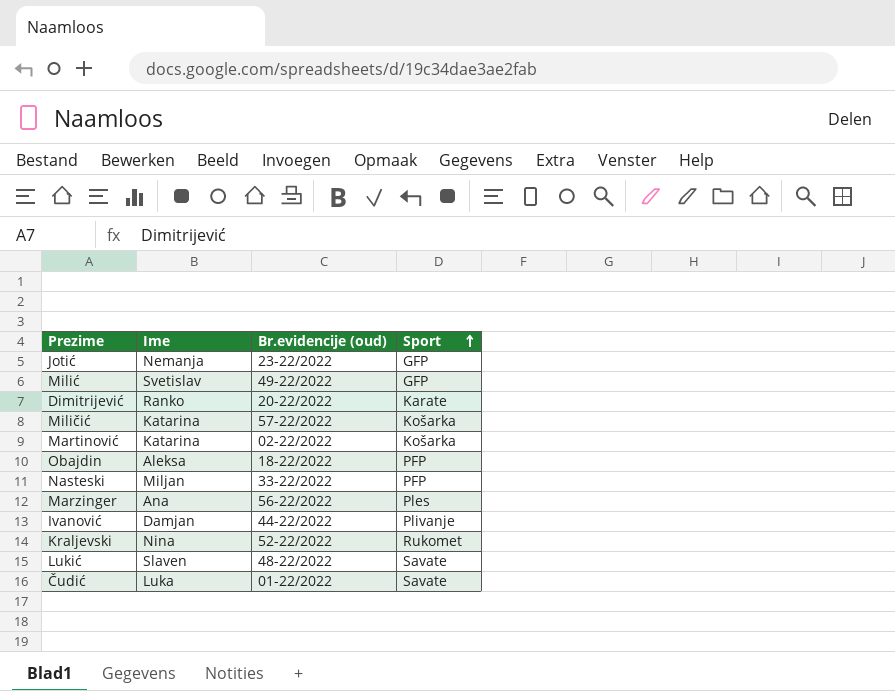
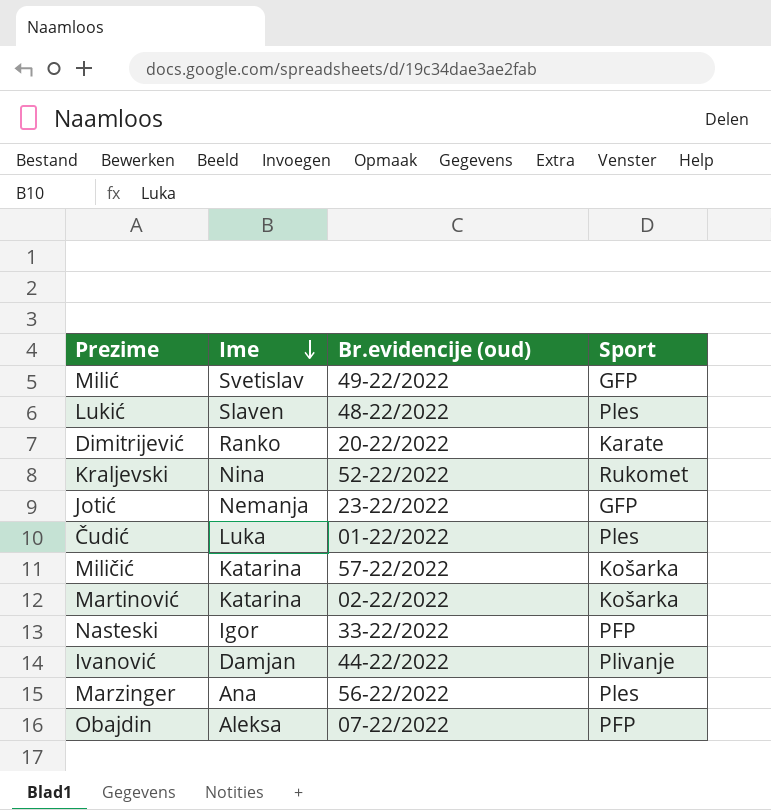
row order: Sport ascending -> Ime descending
Lukić | Sport: Savate -> Ples
Čudić | Sport: Savate -> Ples
Nasteski | Ime: Miljan -> Igor
Obajdin | Br.evidencije (oud): 18-22/2022 -> 07-22/2022

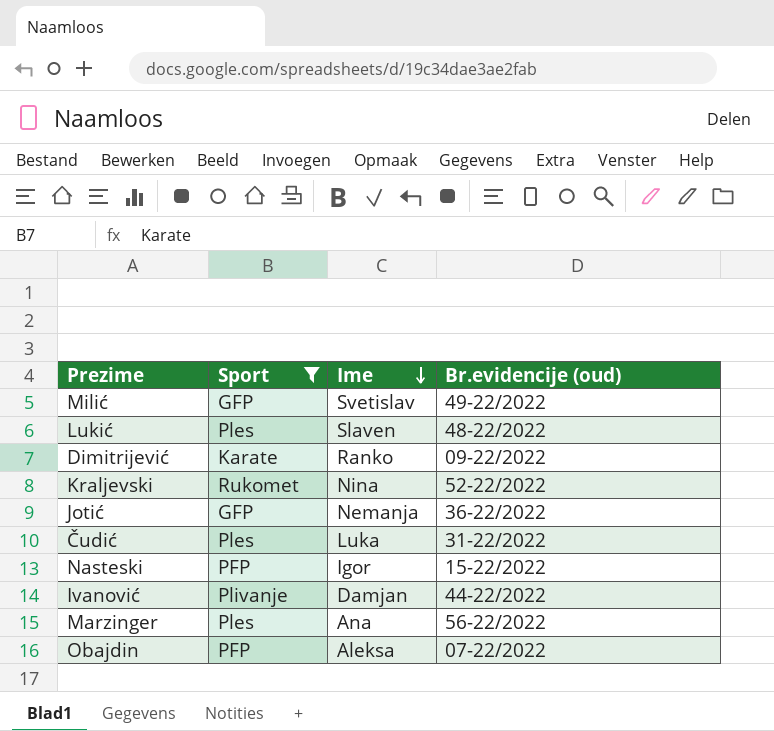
filter: none -> Sport != Košarka
column Sport | position: 4 -> 2
Dimitrijević | Br.evidencije (oud): 20-22/2022 -> 09-22/2022
Jotić | Br.evidencije (oud): 23-22/2022 -> 36-22/2022
Čudić | Br.evidencije (oud): 01-22/2022 -> 31-22/2022
Nasteski | Br.evidencije (oud): 33-22/2022 -> 15-22/2022

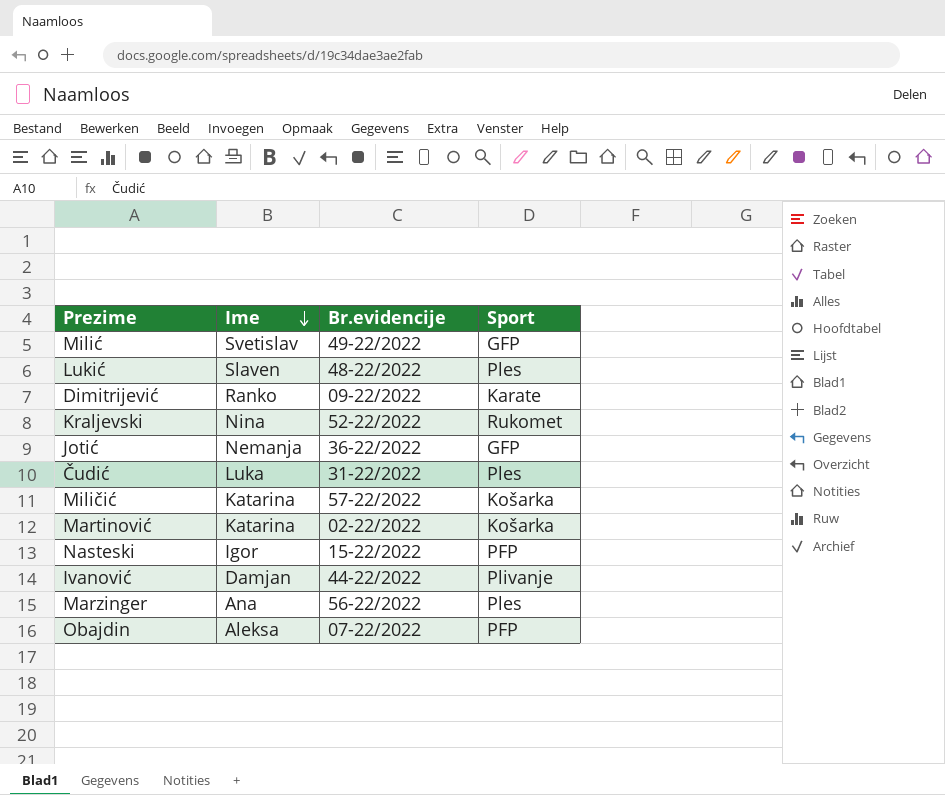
filter: Sport != Košarka -> none
column name: Br.evidencije (oud) -> Br.evidencije
column Sport | position: 2 -> 4

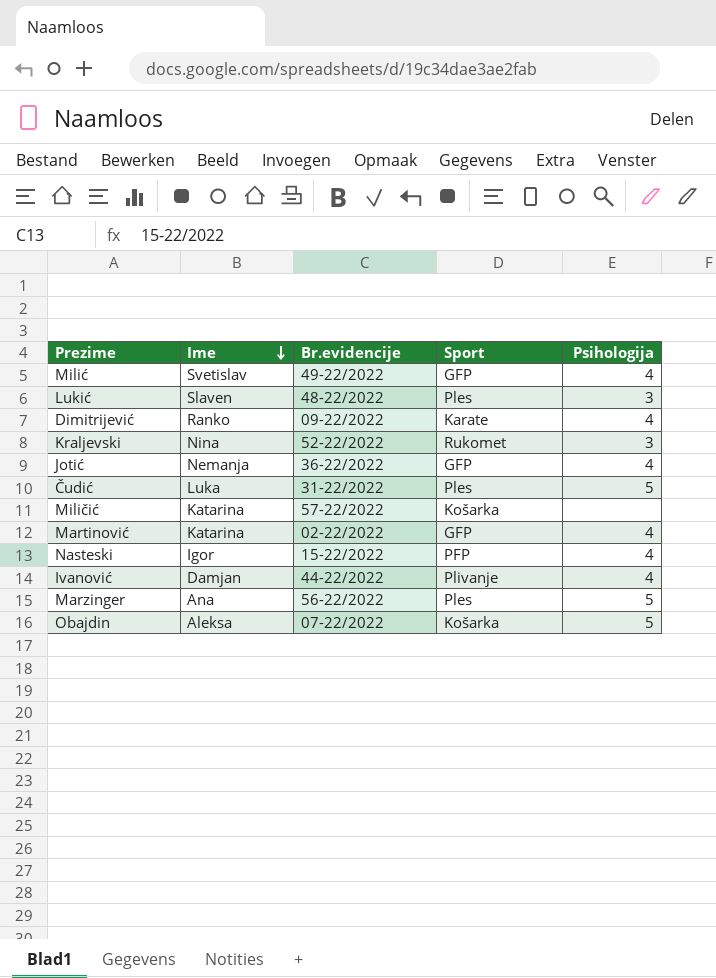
column Psihologija | position: none -> 5
Martinović | Sport: Košarka -> GFP
Obajdin | Sport: PFP -> Košarka

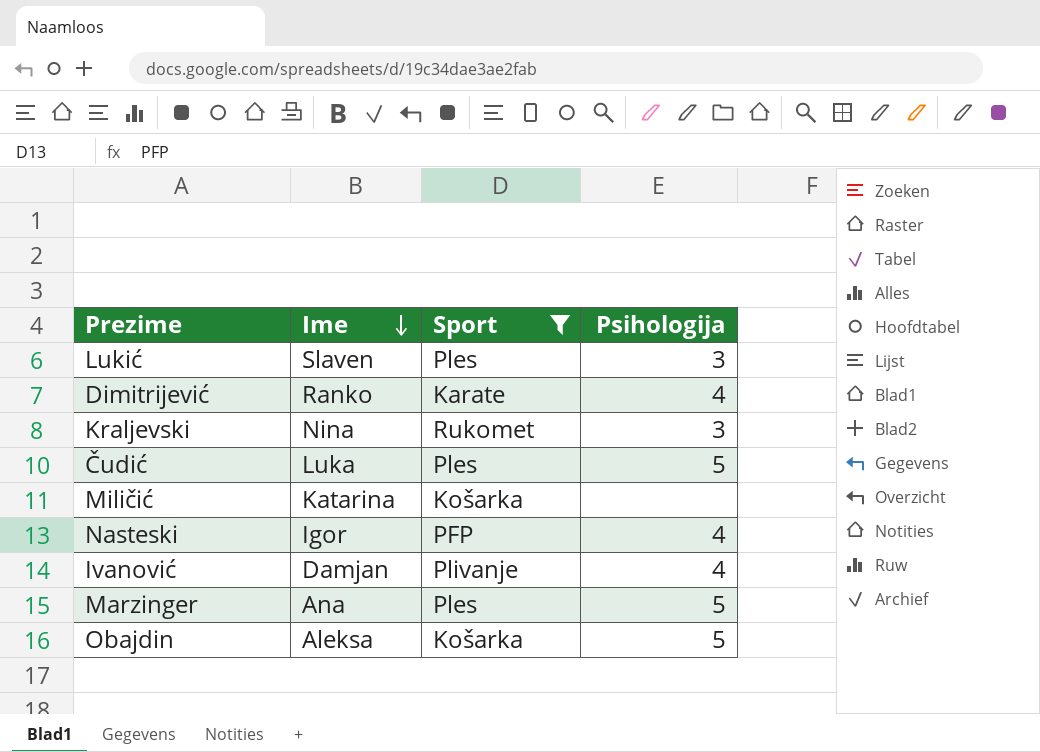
filter: none -> Sport != GFP
column Br.evidencije | position: 3 -> none

